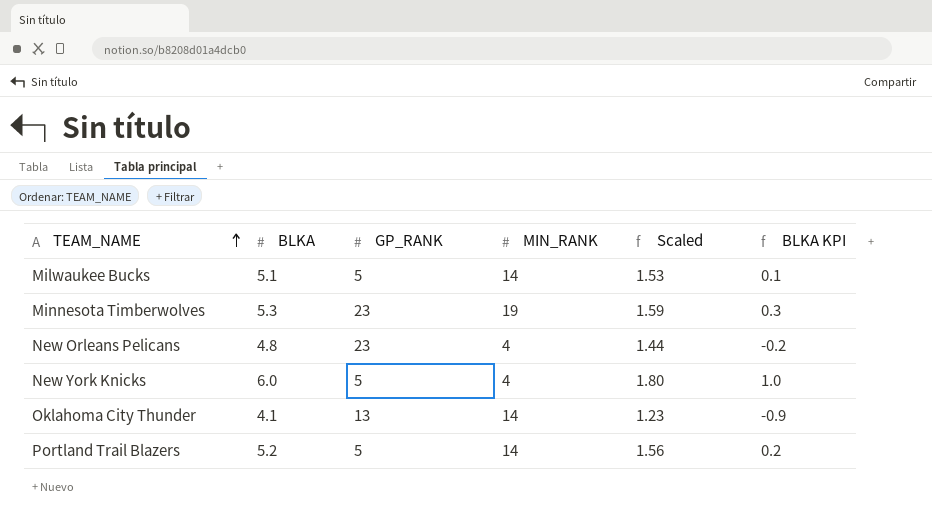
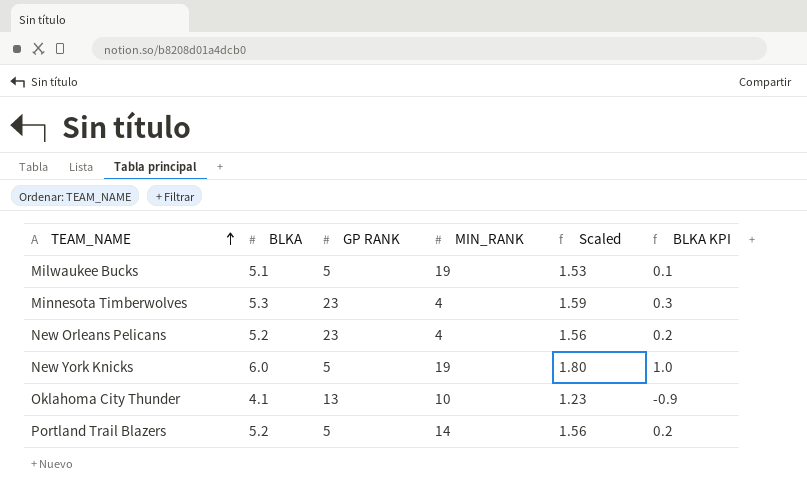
column name: GP_RANK -> GP RANK
Milwaukee Bucks | MIN_RANK: 14 -> 19
Minnesota Timberwolves | MIN_RANK: 19 -> 4
New Orleans Pelicans | BLKA: 4.8 -> 5.2
New Orleans Pelicans | Scaled: 1.44 -> 1.56
New Orleans Pelicans | BLKA KPI: -0.2 -> 0.2
New York Knicks | MIN_RANK: 4 -> 19
Oklahoma City Thunder | MIN_RANK: 14 -> 10

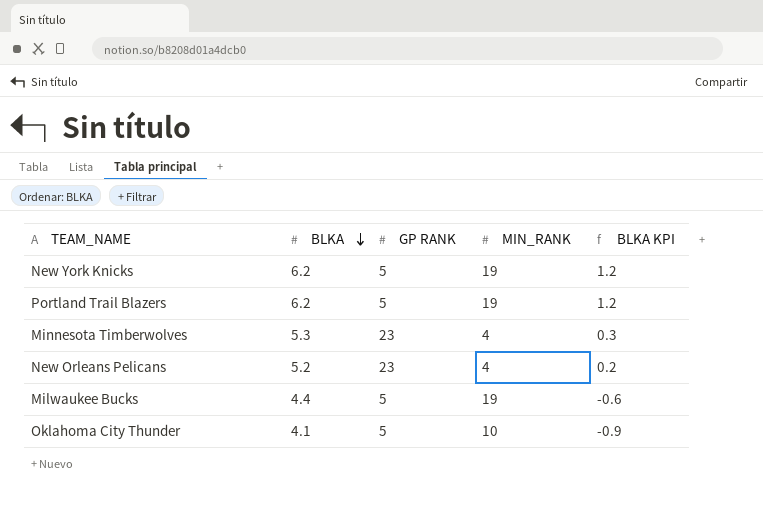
row order: TEAM_NAME ascending -> BLKA descending
column Scaled | formula: [BLKA] * 0.3 -> none
New York Knicks | BLKA: 6.0 -> 6.2
New York Knicks | BLKA KPI: 1.0 -> 1.2
Portland Trail Blazers | BLKA: 5.2 -> 6.2
Portland Trail Blazers | MIN_RANK: 14 -> 19
Portland Trail Blazers | BLKA KPI: 0.2 -> 1.2
Milwaukee Bucks | BLKA: 5.1 -> 4.4
Milwaukee Bucks | BLKA KPI: 0.1 -> -0.6
Oklahoma City Thunder | GP RANK: 13 -> 5

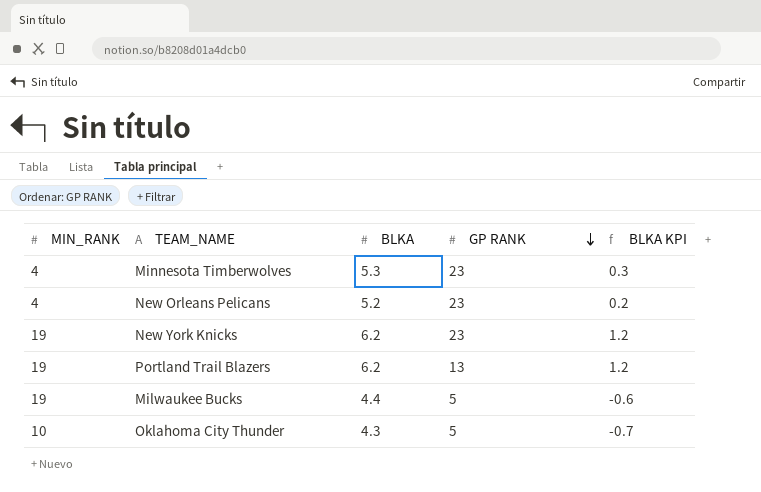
row order: BLKA descending -> GP RANK descending
column MIN_RANK | position: 4 -> 1
New York Knicks | GP RANK: 5 -> 23
Portland Trail Blazers | GP RANK: 5 -> 13
Oklahoma City Thunder | BLKA: 4.1 -> 4.3
Oklahoma City Thunder | BLKA KPI: -0.9 -> -0.7

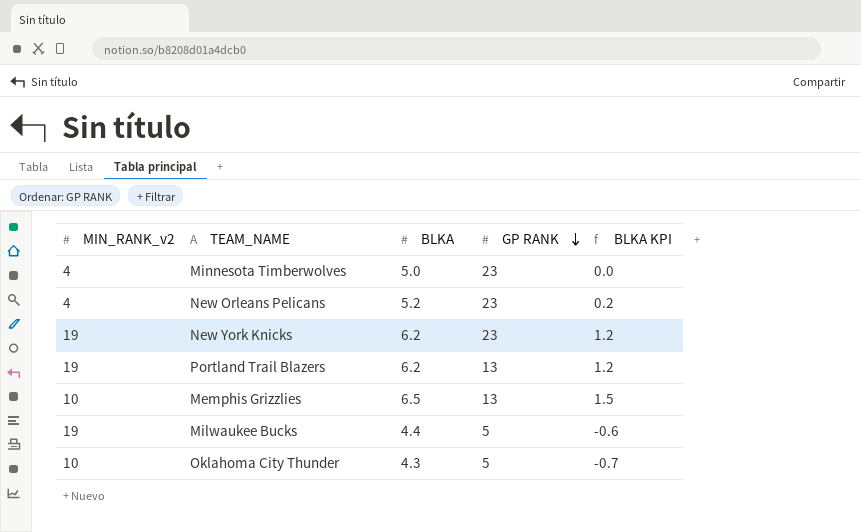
column name: MIN_RANK -> MIN_RANK_v2
Minnesota Timberwolves | BLKA: 5.3 -> 5.0
Minnesota Timberwolves | BLKA KPI: 0.3 -> 0.0
row Memphis Grizzlies: none -> 10 | 6.5 | 13 | 1.5

